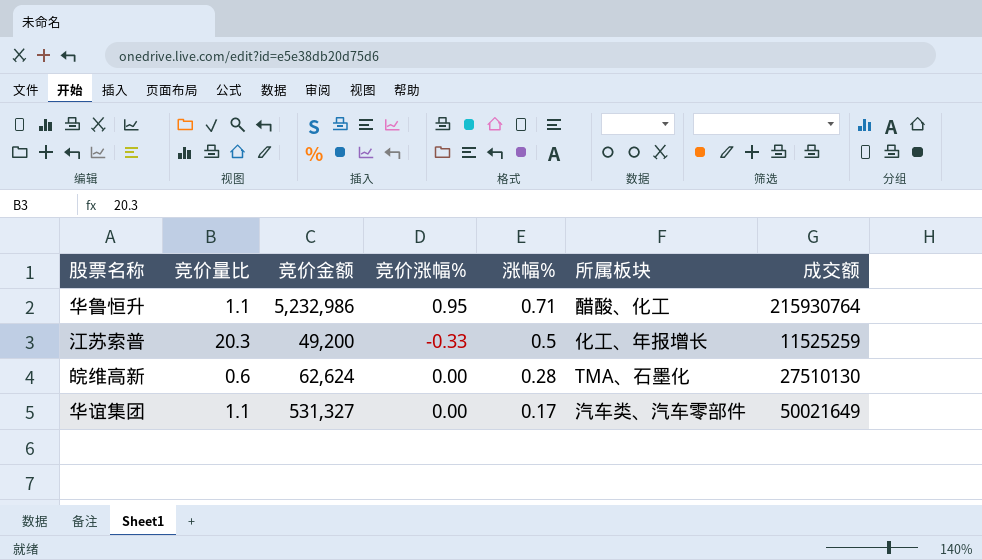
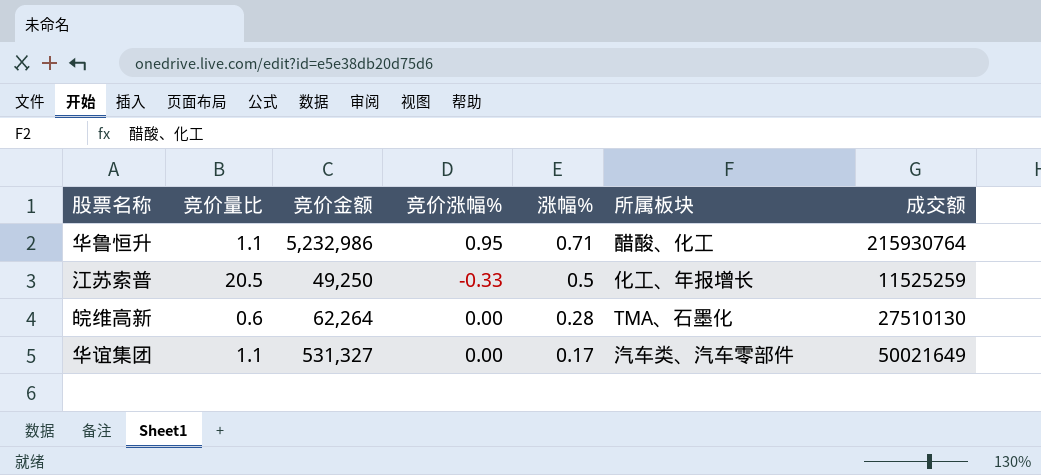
江苏索普 | 竞价量比: 20.3 -> 20.5
江苏索普 | 竞价金额: 49,200 -> 49,250
皖维高新 | 竞价金额: 62,624 -> 62,264

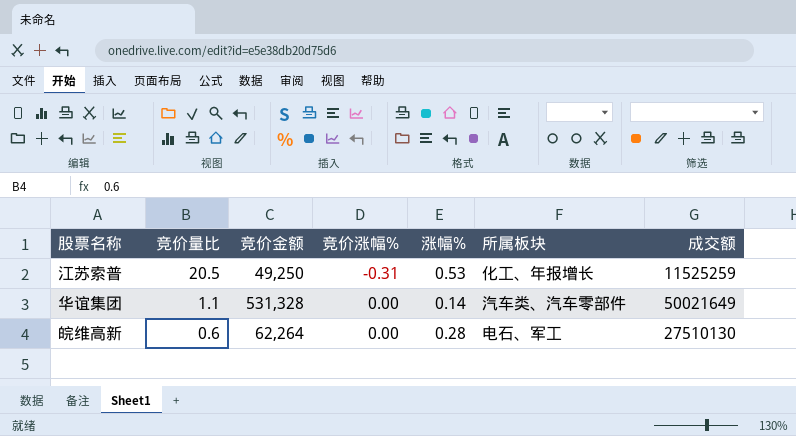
row order: 涨幅% descending -> 竞价量比 descending
row 华鲁恒升: 1.1 | 5,232,986 | 0.95 | 0.71 | 醋酸、化工 | 215930764 -> none
江苏索普 | 竞价涨幅%: -0.33 -> -0.31
江苏索普 | 涨幅%: 0.5 -> 0.53
华谊集团 | 竞价金额: 531,327 -> 531,328
华谊集团 | 涨幅%: 0.17 -> 0.14
皖维高新 | 所属板块: TMA、石墨化 -> 电石、军工

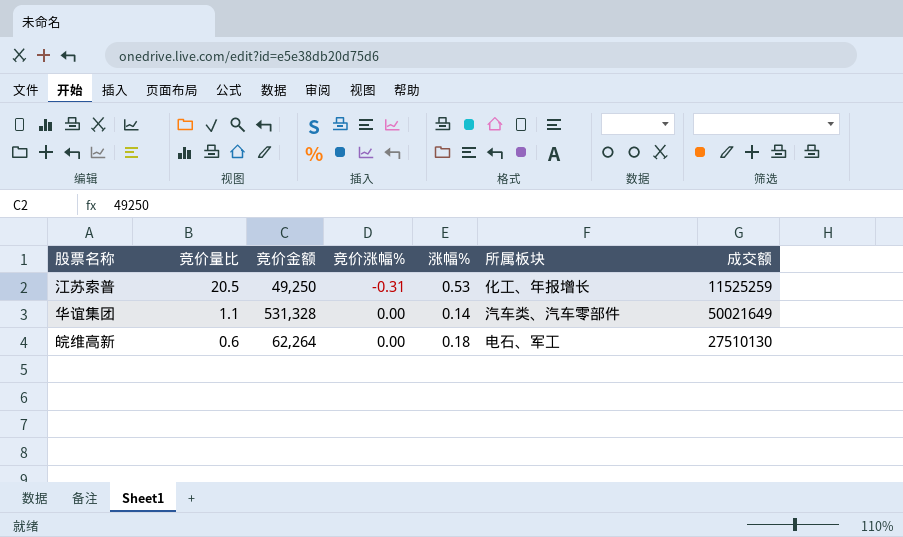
皖维高新 | 涨幅%: 0.28 -> 0.18

